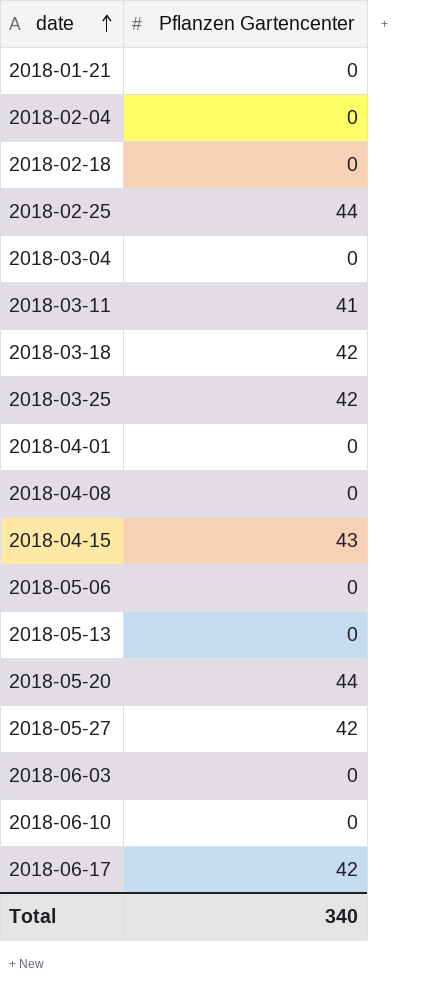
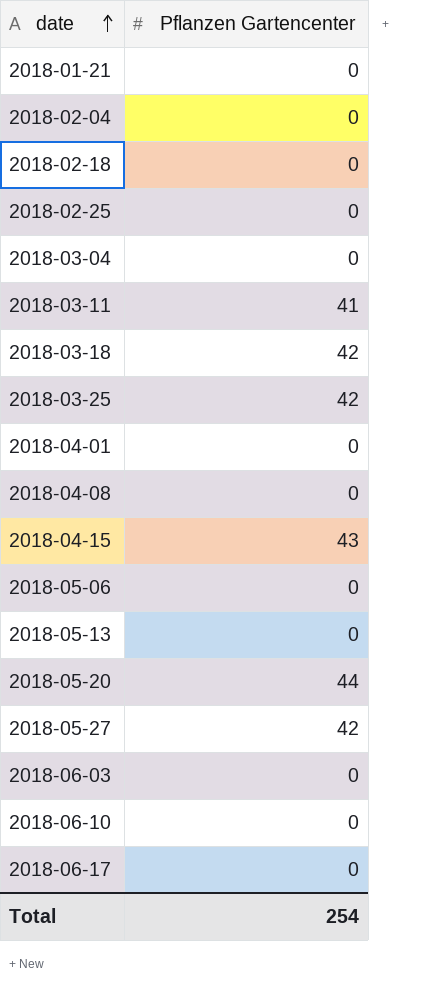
2018-02-25 | Pflanzen Gartencenter: 44 -> 0
2018-06-17 | Pflanzen Gartencenter: 42 -> 0
Total | Pflanzen Gartencenter: 340 -> 254

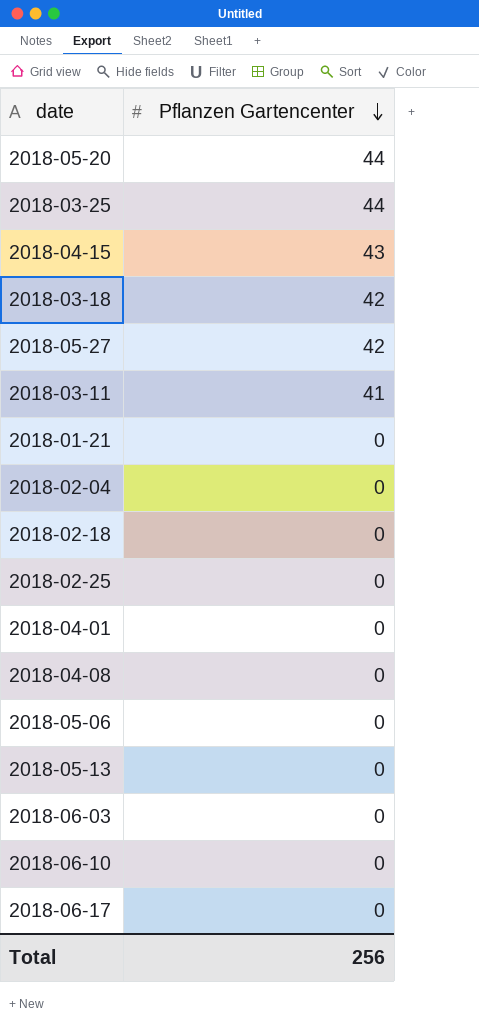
row order: date ascending -> Pflanzen Gartencenter descending
row 2018-03-04: 0 -> none
2018-03-25 | Pflanzen Gartencenter: 42 -> 44
Total | Pflanzen Gartencenter: 254 -> 256

